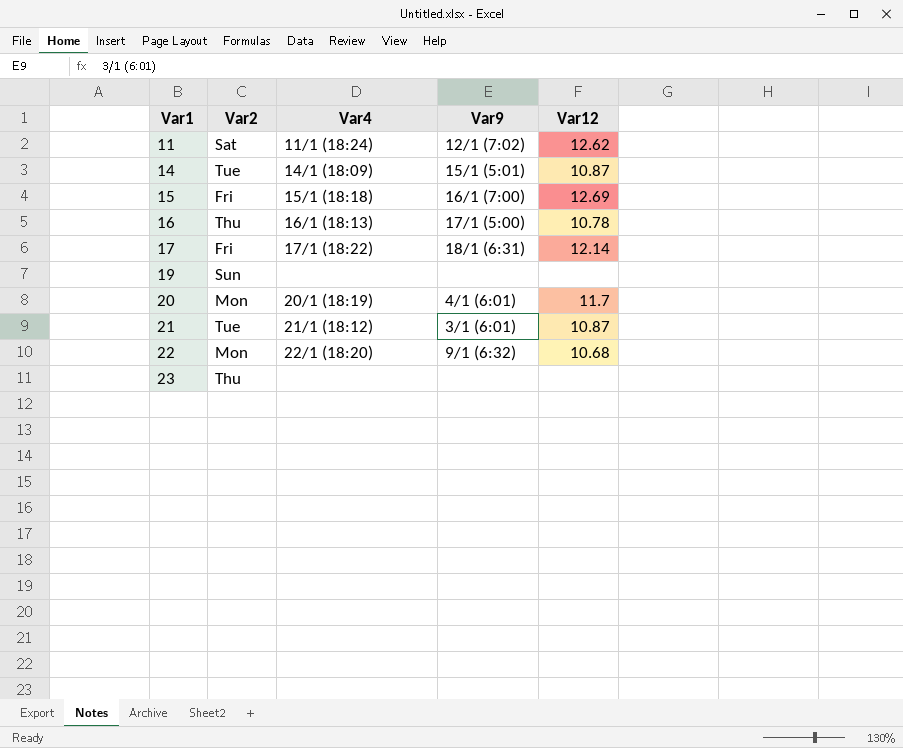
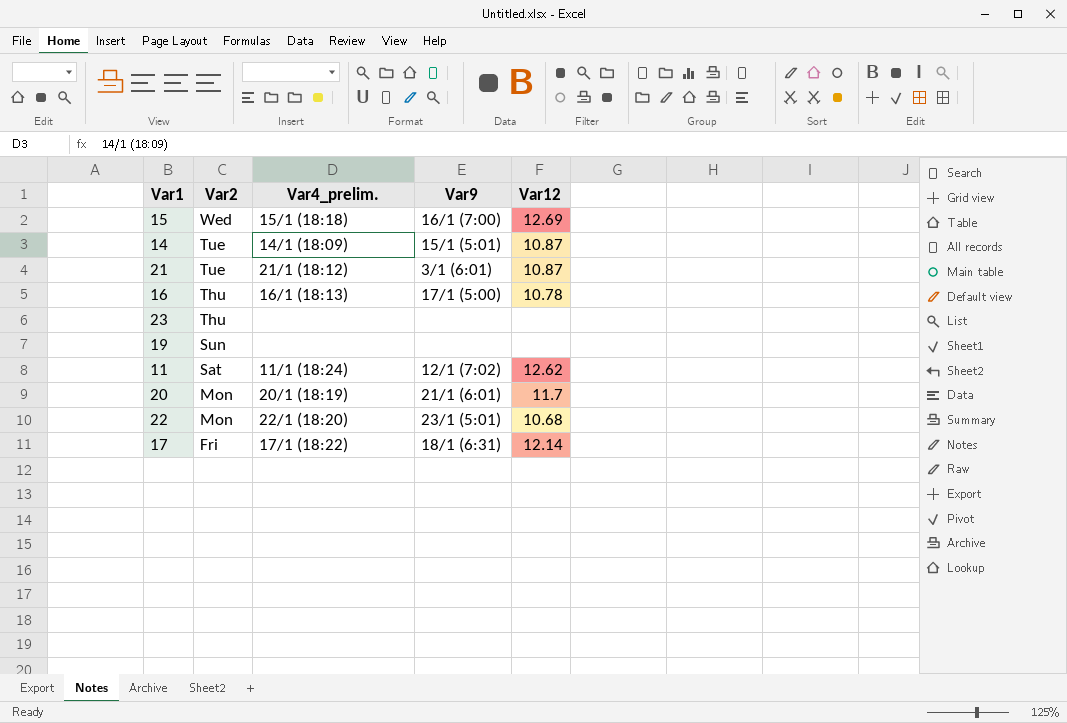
row order: Var1 ascending -> Var2 descending
column name: Var4 -> Var4_prelim.
15 | Var2: Fri -> Wed
20 | Var9: 4/1 (6:01) -> 21/1 (6:01)
22 | Var9: 9/1 (6:32) -> 23/1 (5:01)

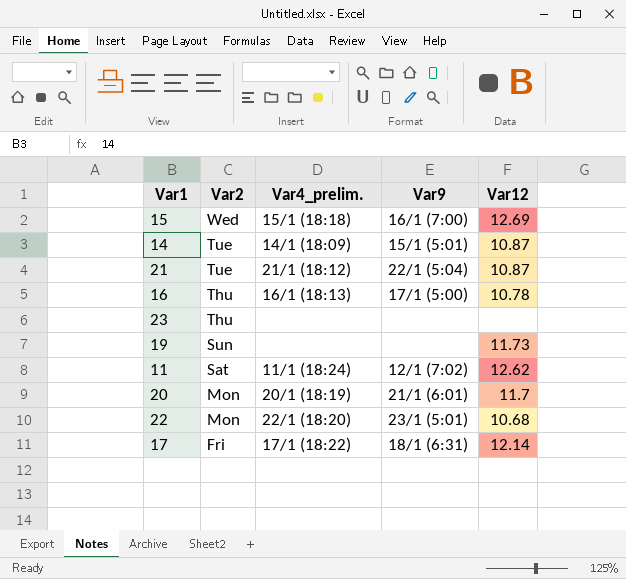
21 | Var9: 3/1 (6:01) -> 22/1 (5:04)
19 | Var12: none -> 11.73

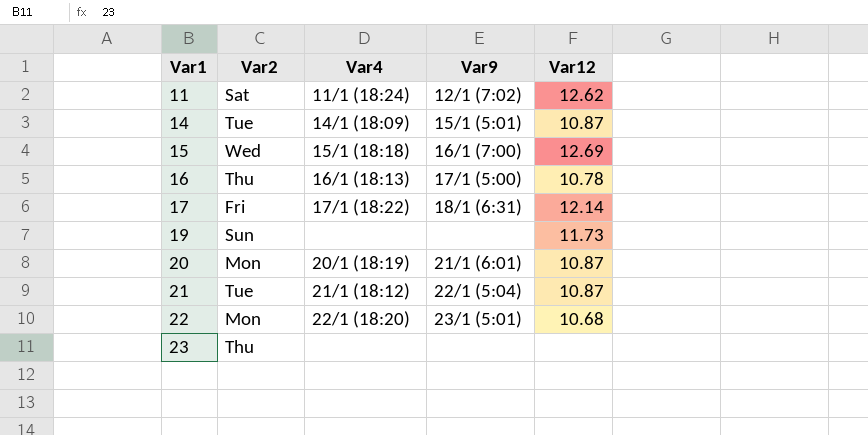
row order: Var2 descending -> Var1 ascending
column name: Var4_prelim. -> Var4
20 | Var12: 11.7 -> 10.87

